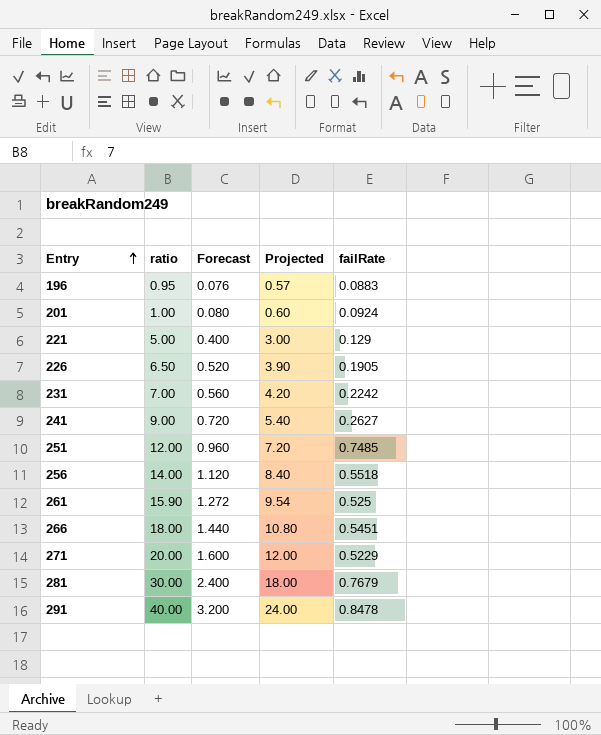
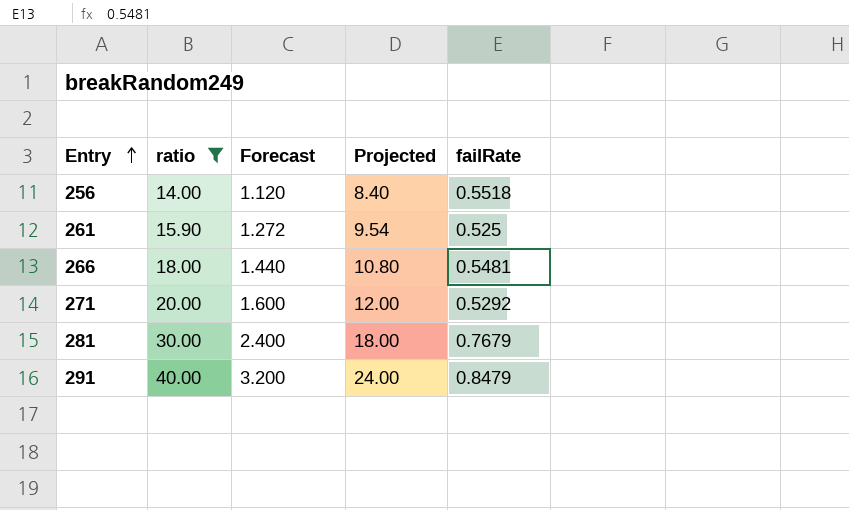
filter: none -> ratio >= 14.00
266 | failRate: 0.5451 -> 0.5481
271 | failRate: 0.5229 -> 0.5292
291 | failRate: 0.8478 -> 0.8479

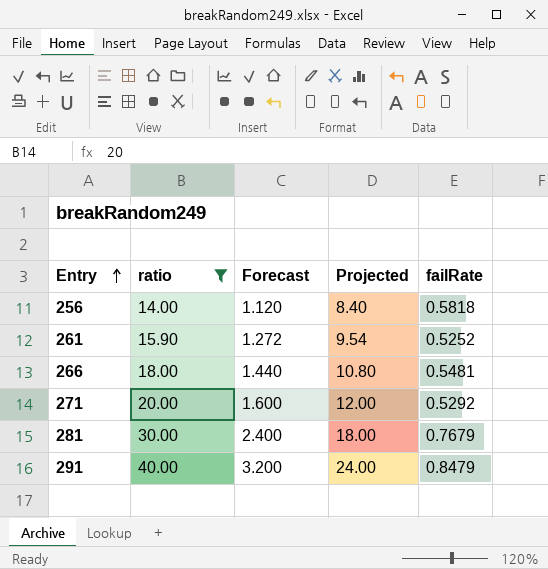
256 | failRate: 0.5518 -> 0.5818
261 | failRate: 0.525 -> 0.5252

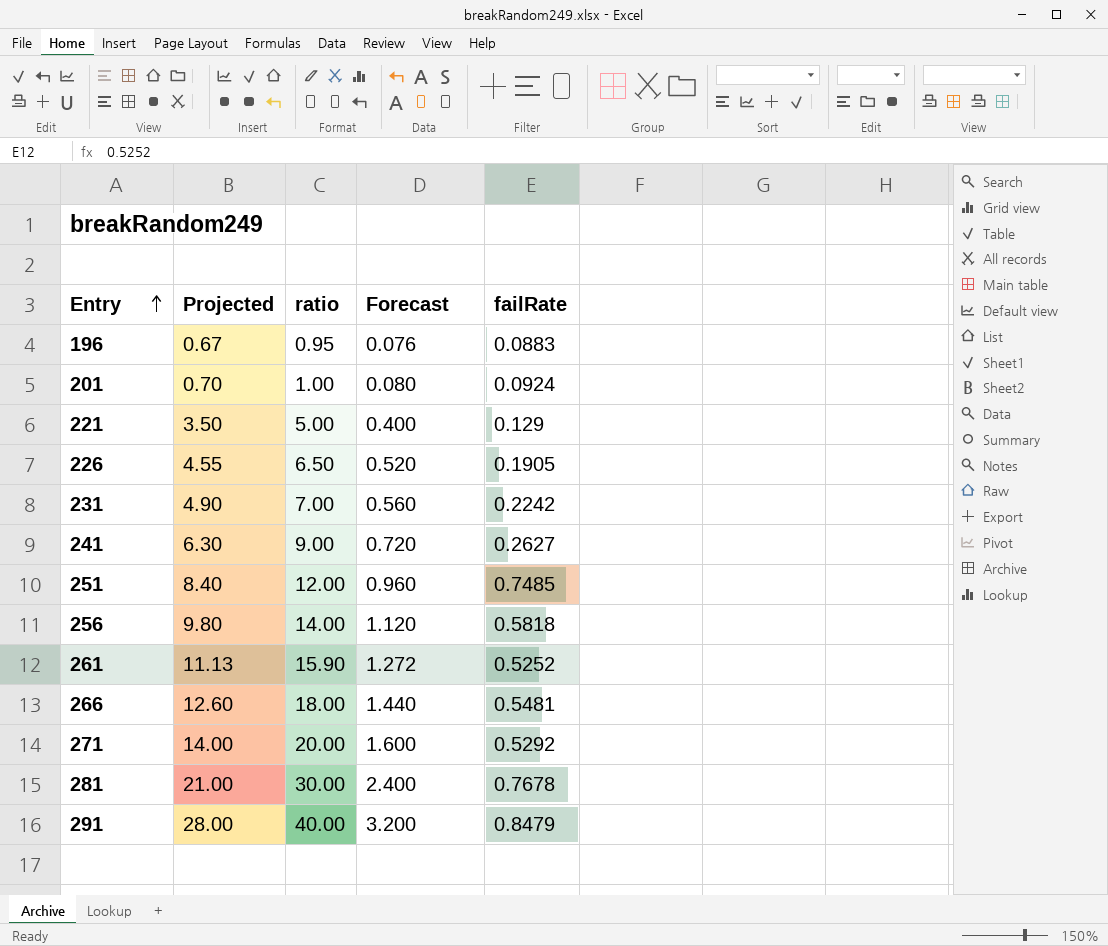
filter: ratio >= 14.00 -> none
column Projected | formula: [ratio] * 0.6 -> [ratio] * 0.7
column Projected | position: 4 -> 2
281 | failRate: 0.7679 -> 0.7678

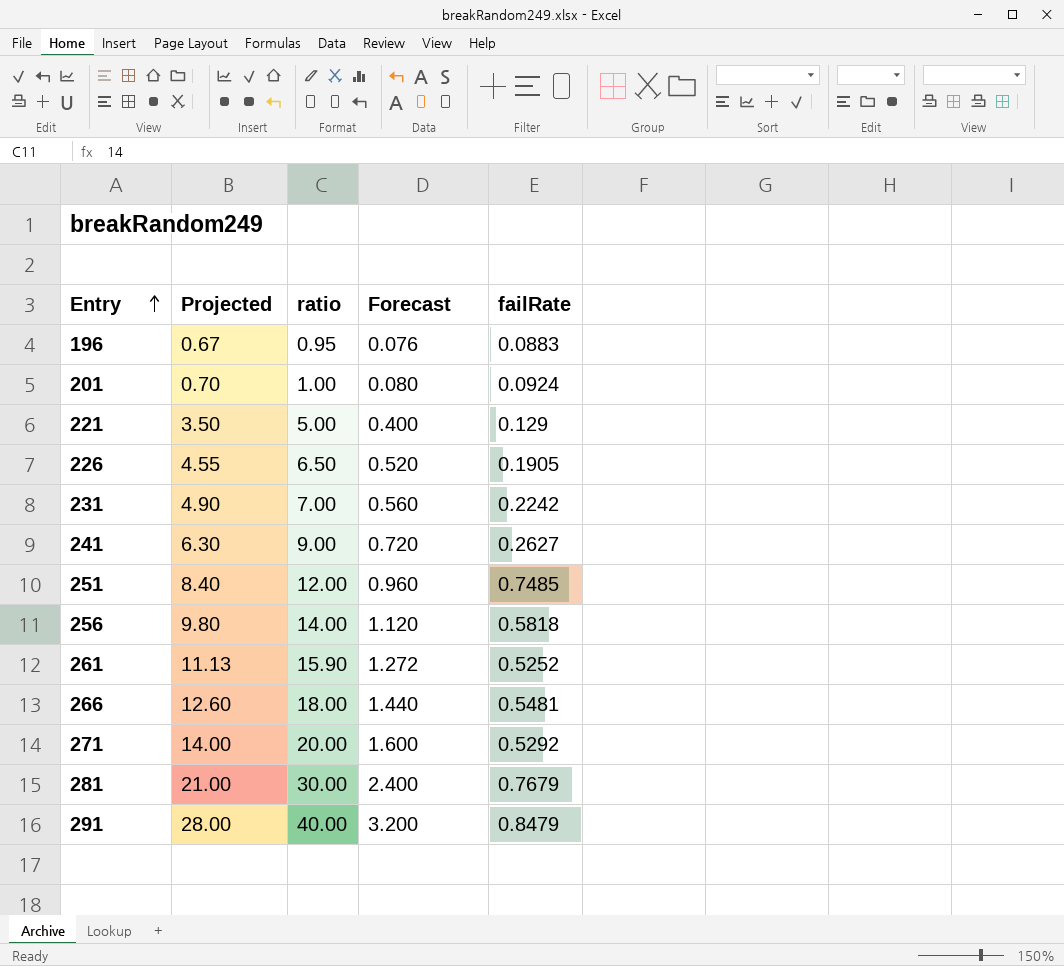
281 | failRate: 0.7678 -> 0.7679

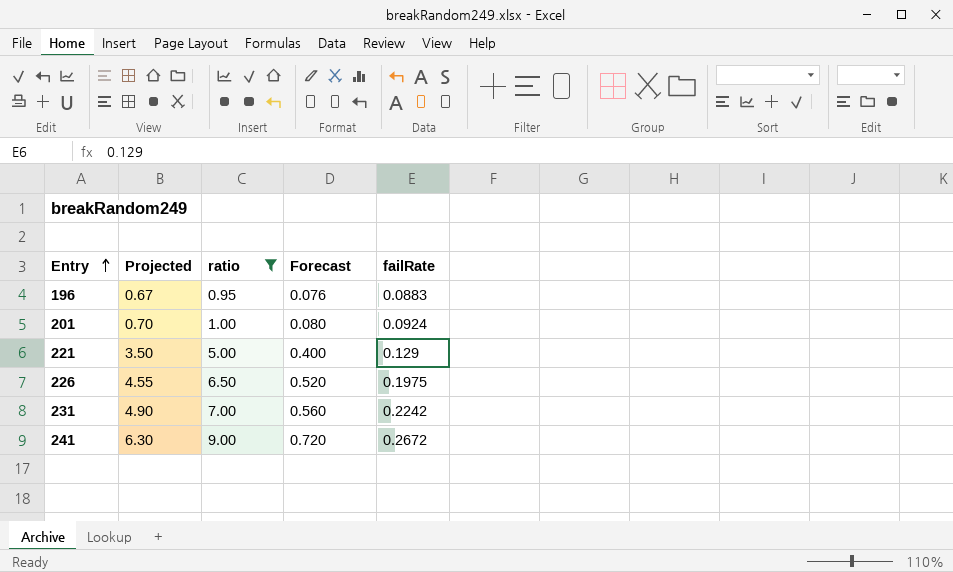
filter: none -> ratio <= 9.00
226 | failRate: 0.1905 -> 0.1975
241 | failRate: 0.2627 -> 0.2672

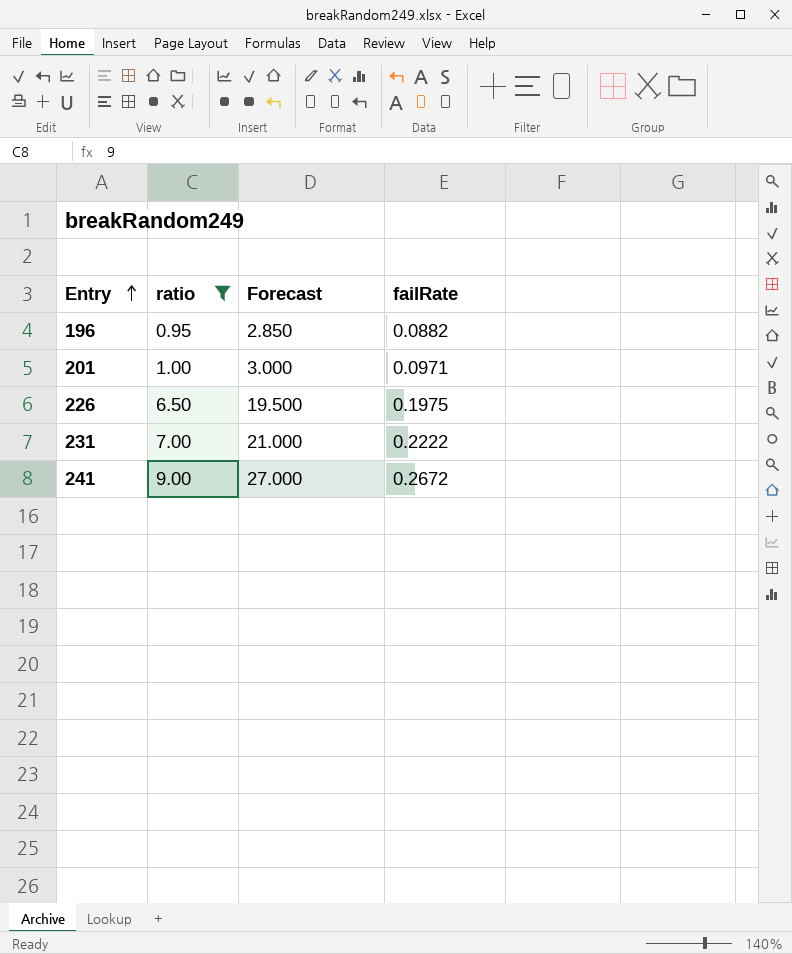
column Projected | formula: [ratio] * 0.7 -> none
column Forecast | formula: [ratio] * 0.08 -> [ratio] * 3
row 221: 3.50 | 5.00 | 0.400 | 0.129 -> none
196 | failRate: 0.0883 -> 0.0882
201 | failRate: 0.0924 -> 0.0971
231 | failRate: 0.2242 -> 0.2222

